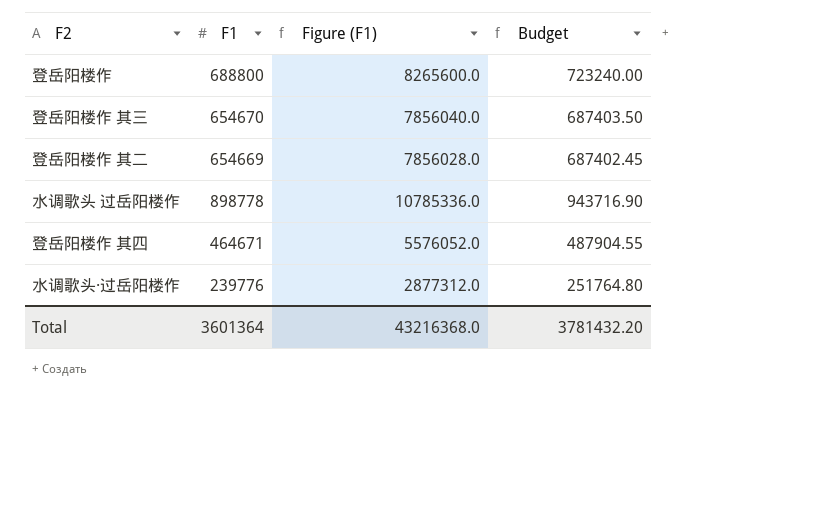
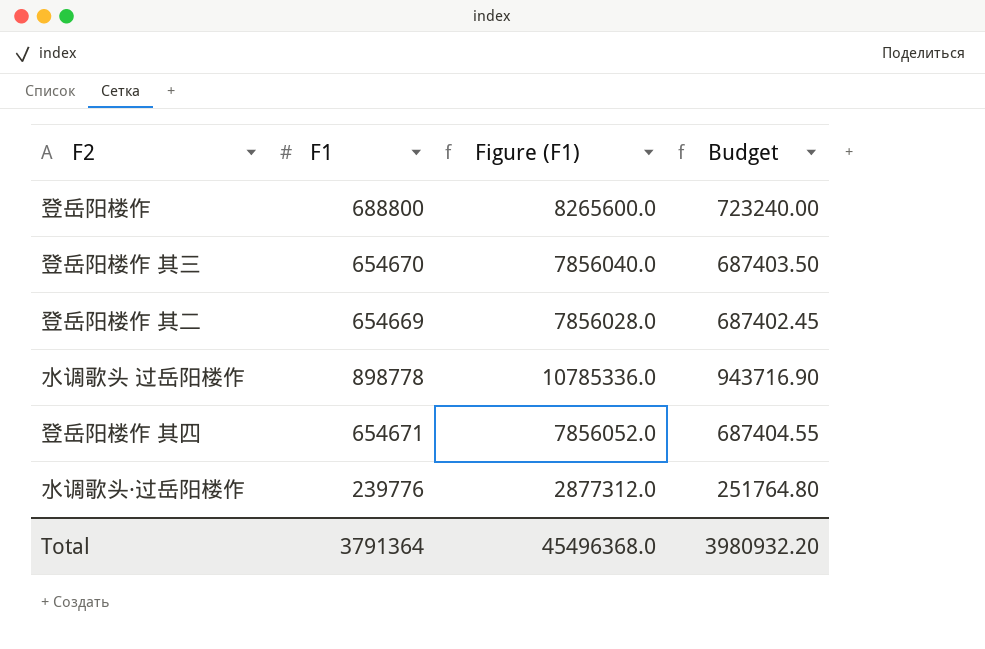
登岳阳楼作 其四 | F1: 464671 -> 654671
登岳阳楼作 其四 | Figure (F1): 5576052.0 -> 7856052.0
登岳阳楼作 其四 | Budget: 487904.55 -> 687404.55
Total | F1: 3601364 -> 3791364
Total | Figure (F1): 43216368.0 -> 45496368.0
Total | Budget: 3781432.20 -> 3980932.20

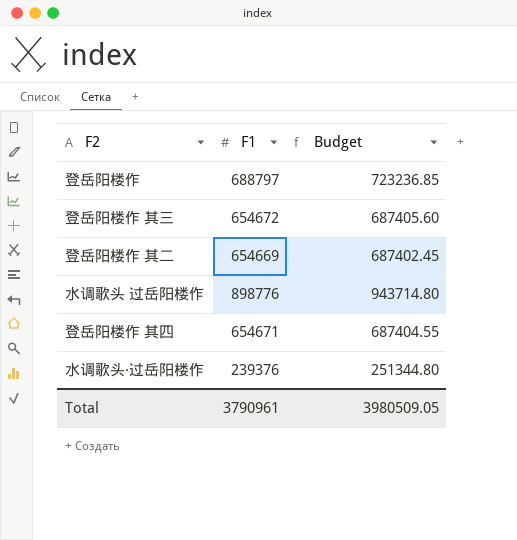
column Figure (F1) | formula: [F1] * 12 -> none
登岳阳楼作 | F1: 688800 -> 688797
登岳阳楼作 | Budget: 723240.00 -> 723236.85
登岳阳楼作 其三 | F1: 654670 -> 654672
登岳阳楼作 其三 | Budget: 687403.50 -> 687405.60
水调歌头 过岳阳楼作 | F1: 898778 -> 898776
水调歌头 过岳阳楼作 | Budget: 943716.90 -> 943714.80
水调歌头·过岳阳楼作 | F1: 239776 -> 239376
水调歌头·过岳阳楼作 | Budget: 251764.80 -> 251344.80
Total | F1: 3791364 -> 3790961
Total | Budget: 3980932.20 -> 3980509.05

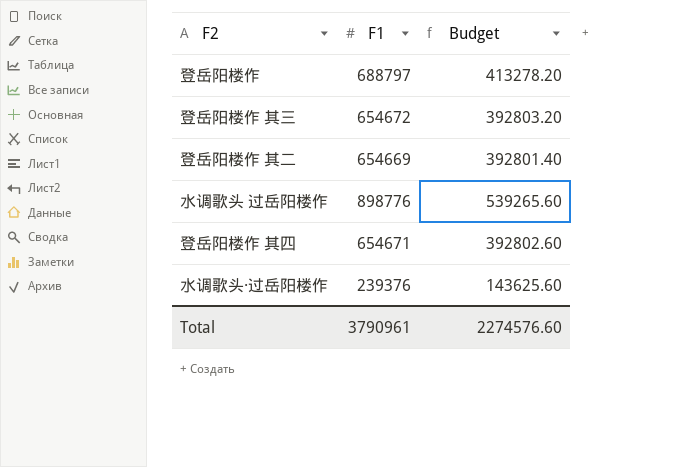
column Budget | formula: [F1] * 1.05 -> [F1] * 0.6
Total | Budget: 3980509.05 -> 2274576.60

